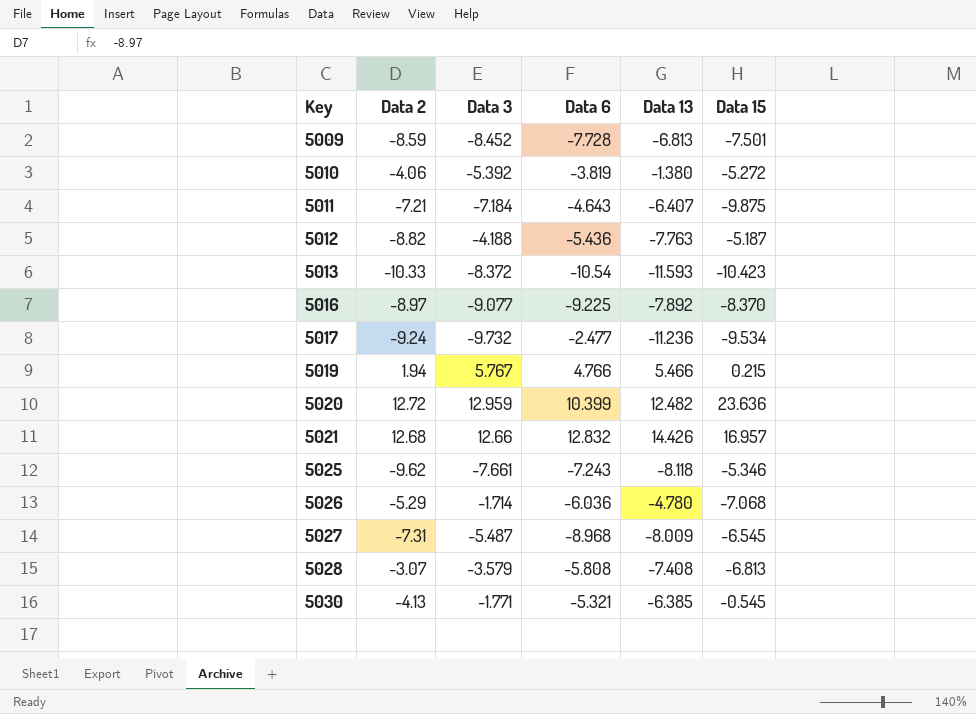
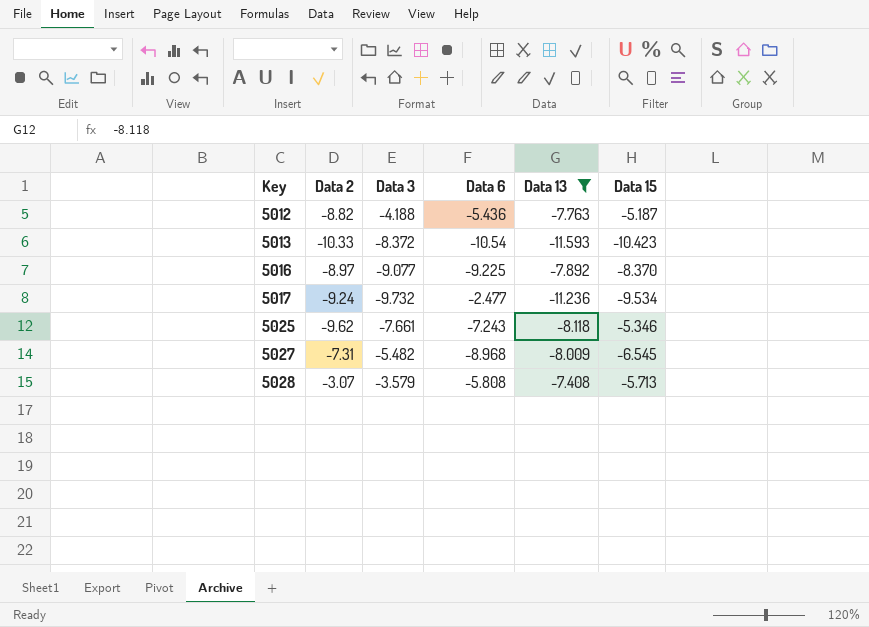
filter: none -> Data 13 <= -7.408
5027 | Data 3: -5.487 -> -5.482
5028 | Data 15: -6.813 -> -5.713

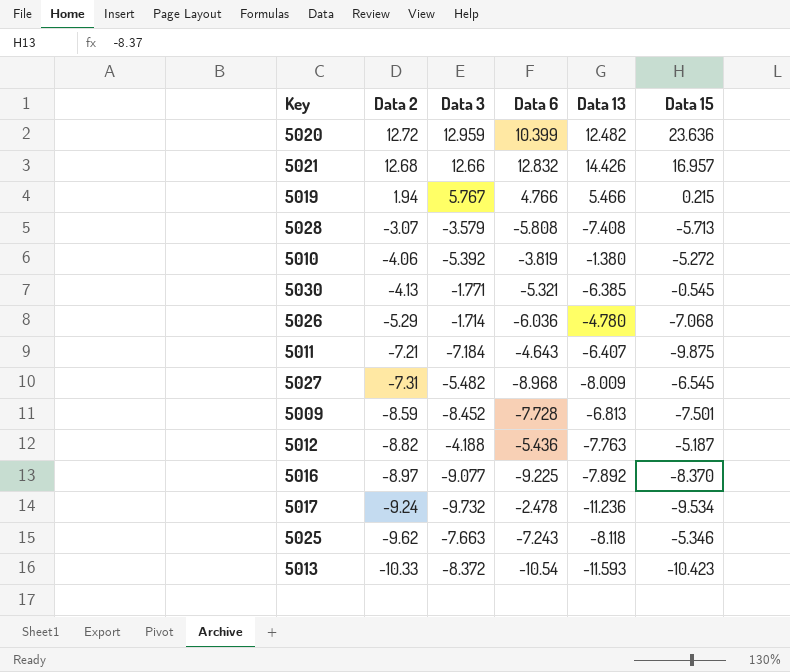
filter: Data 13 <= -7.408 -> none
row order: Key ascending -> Data 2 descending
5017 | Data 6: -2.477 -> -2.478
5025 | Data 3: -7.661 -> -7.663

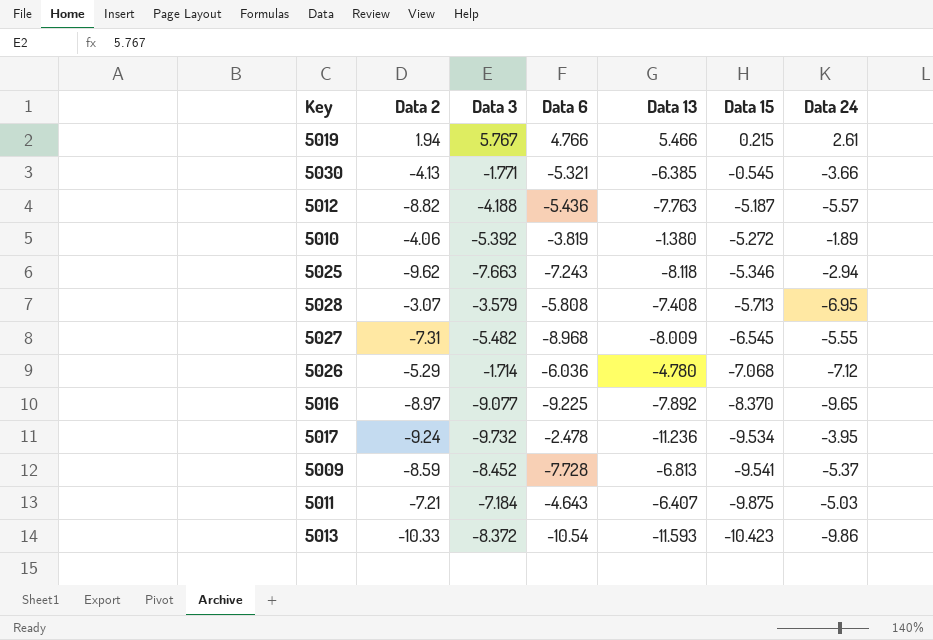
row order: Data 2 descending -> Data 15 descending
column Data 24 | position: none -> 7
row 5020: 12.72 | 12.959 | 10.399 | 12.482 | 23.636 -> none
row 5021: 12.68 | 12.66 | 12.832 | 14.426 | 16.957 -> none
5009 | Data 15: -7.501 -> -9.541

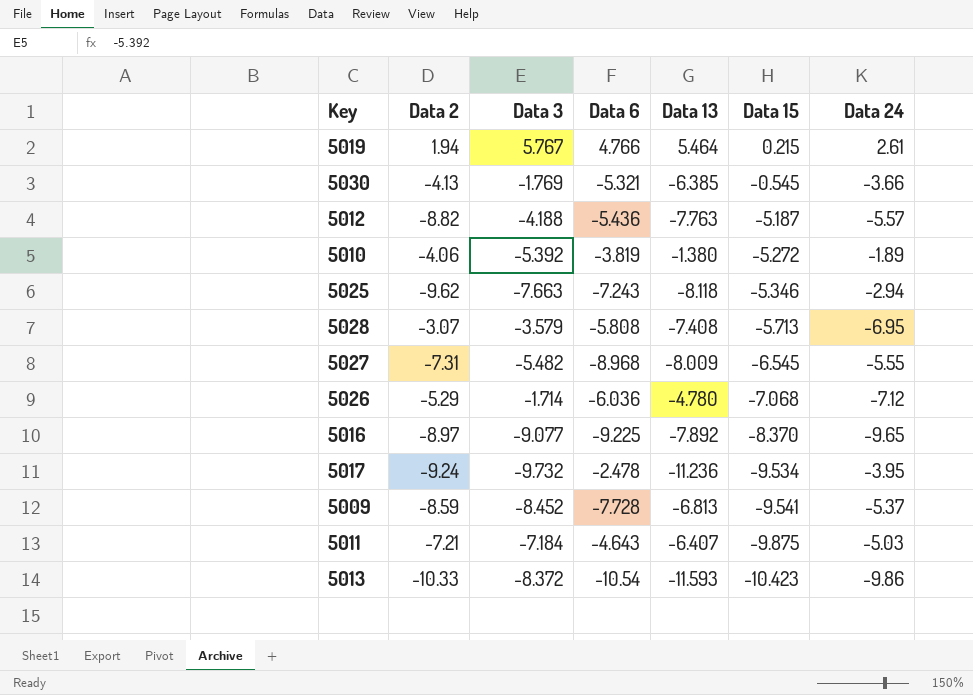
5019 | Data 13: 5.466 -> 5.464
5030 | Data 3: -1.771 -> -1.769

